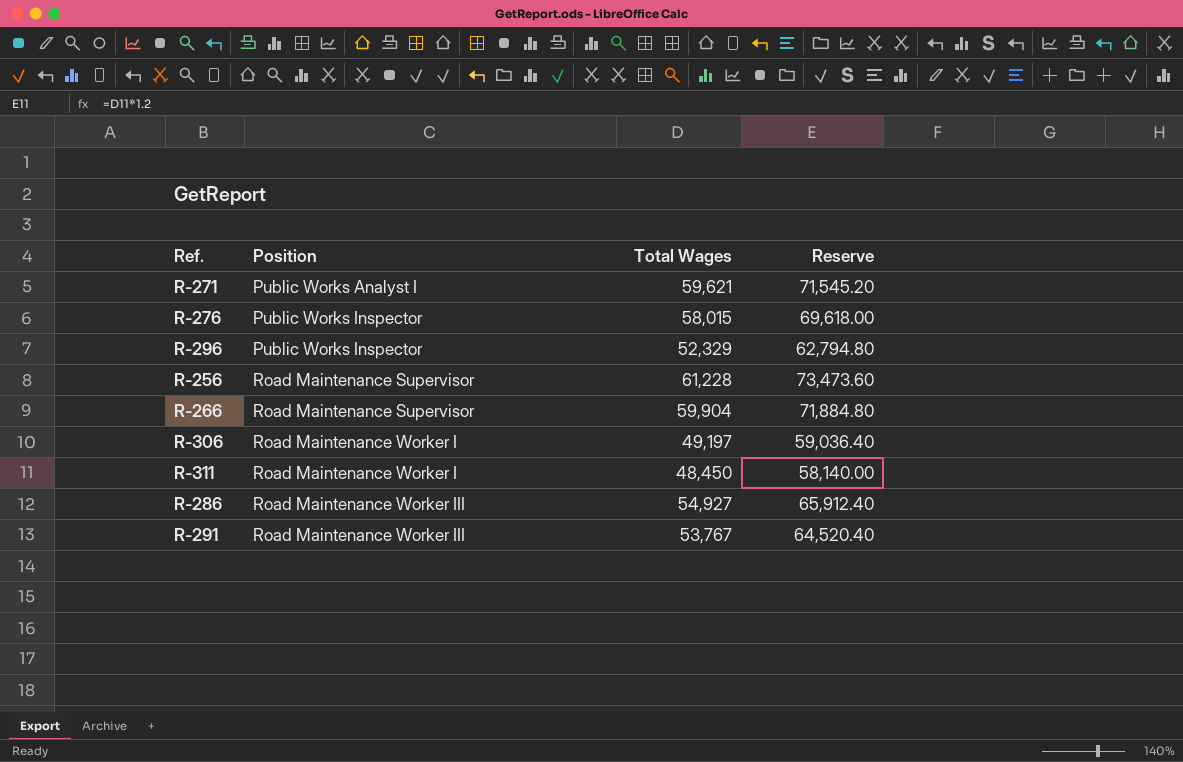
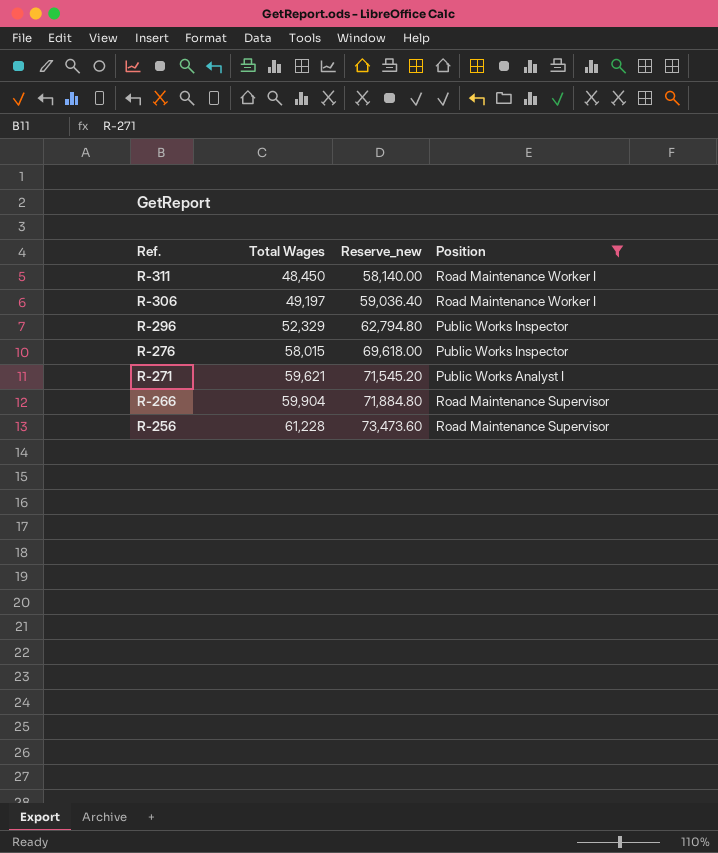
filter: none -> Position != Road Maintenance Worker III
row order: Position ascending -> Ref. descending
column name: Reserve -> Reserve_new
column Position | position: 2 -> 4

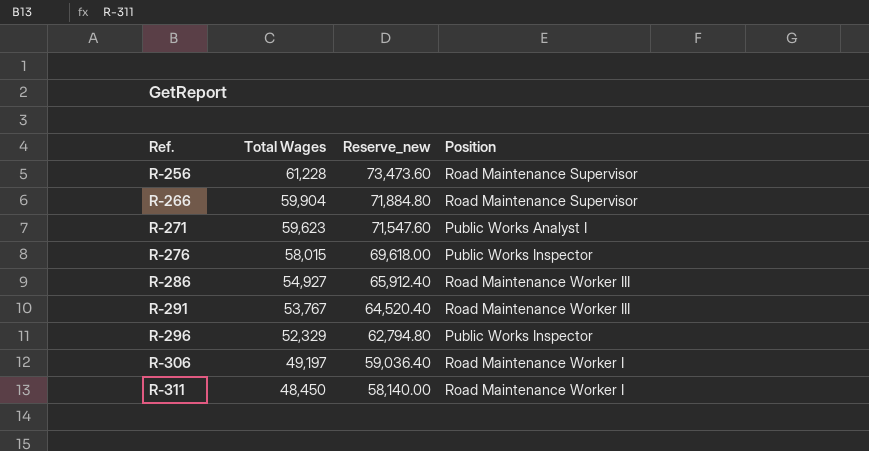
filter: Position != Road Maintenance Worker III -> none
row order: Ref. descending -> Ref. ascending
R-271 | Total Wages: 59,621 -> 59,623
R-271 | Reserve_new: 71,545.20 -> 71,547.60

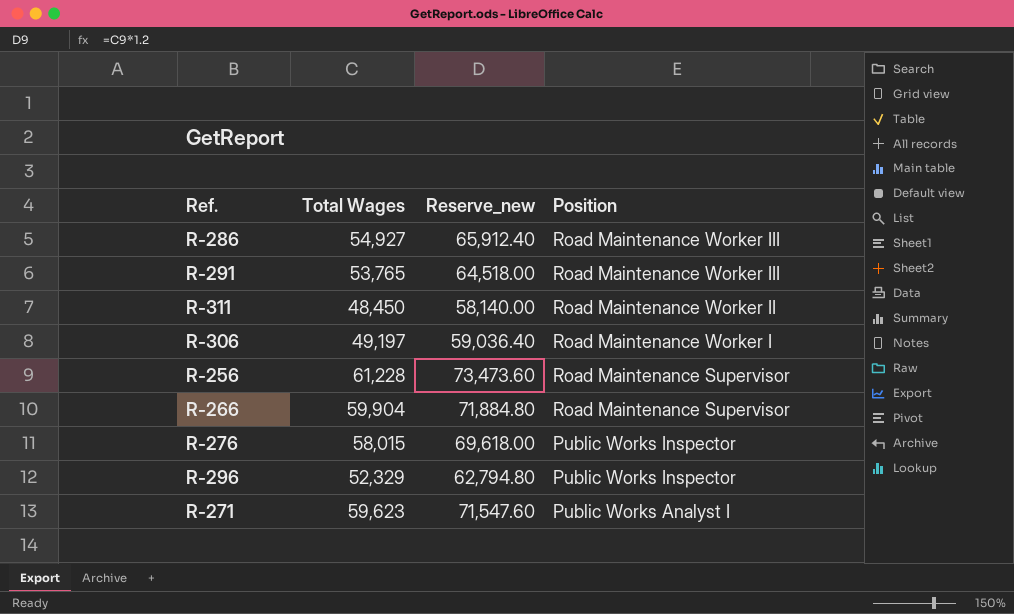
row order: Ref. ascending -> Position descending
R-291 | Total Wages: 53,767 -> 53,765
R-291 | Reserve_new: 64,520.40 -> 64,518.00
R-311 | Position: Road Maintenance Worker I -> Road Maintenance Worker II

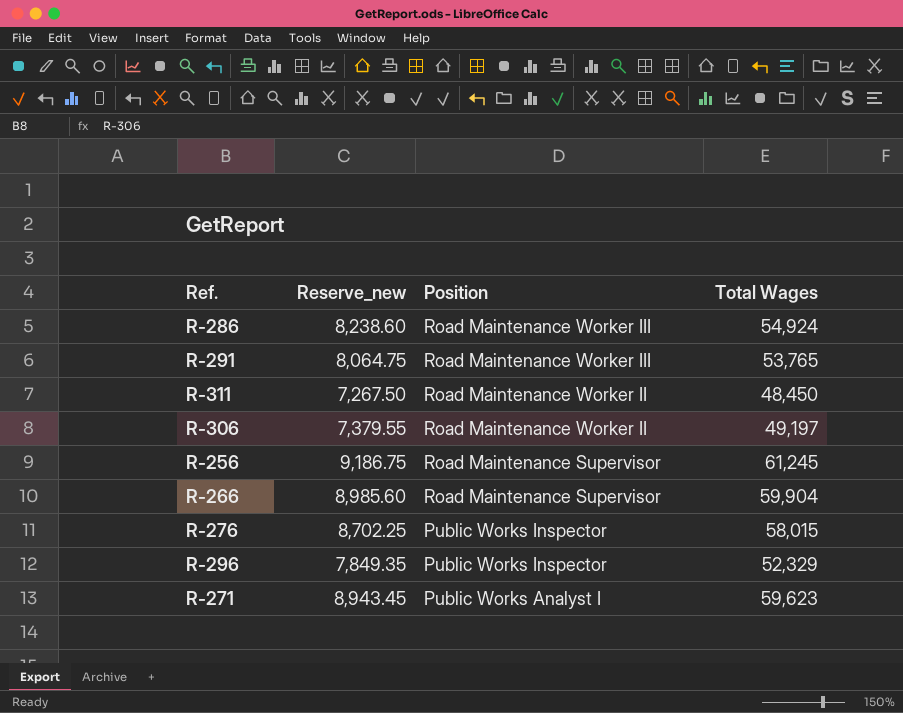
column Reserve_new | formula: [Total Wages] * 1.2 -> [Total Wages] * 0.15
column Total Wages | position: 2 -> 4
R-286 | Total Wages: 54,927 -> 54,924
R-306 | Position: Road Maintenance Worker I -> Road Maintenance Worker II
R-256 | Total Wages: 61,228 -> 61,245

